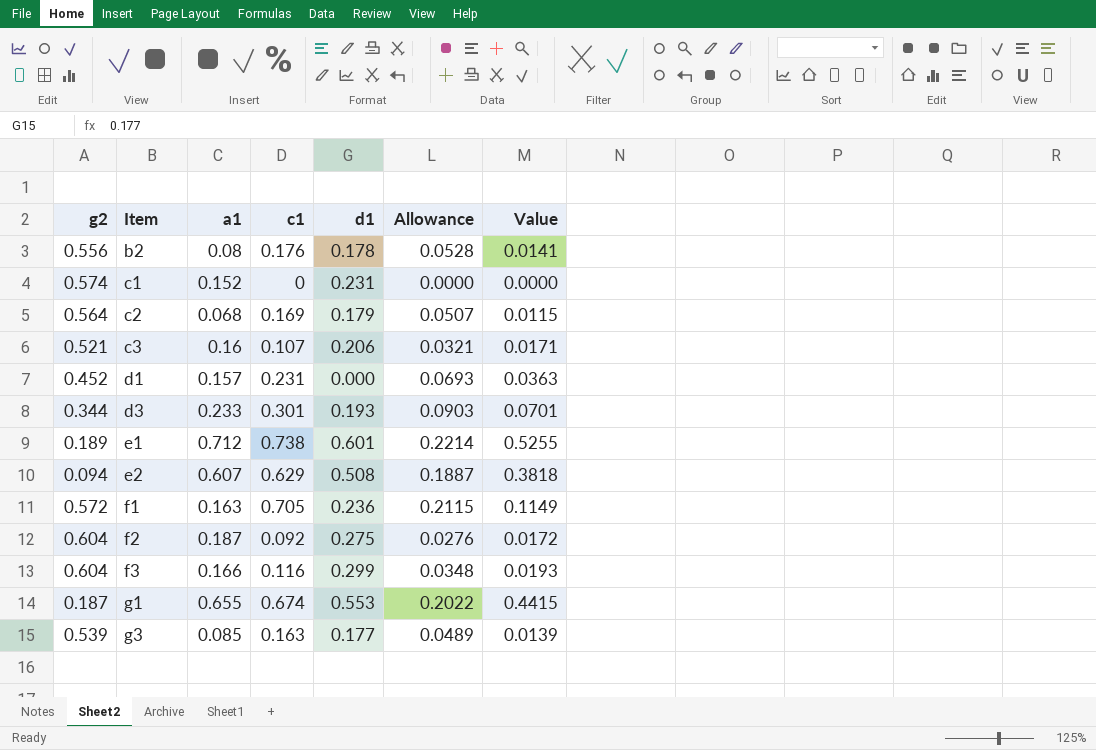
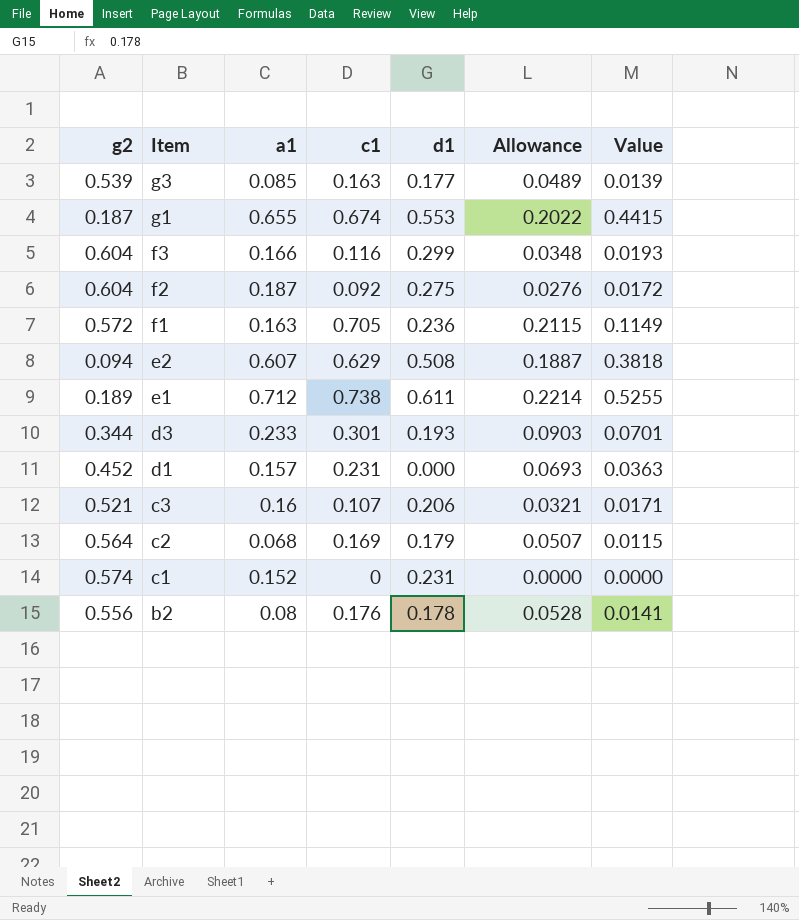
row order: Item ascending -> Item descending
e1 | d1: 0.601 -> 0.611

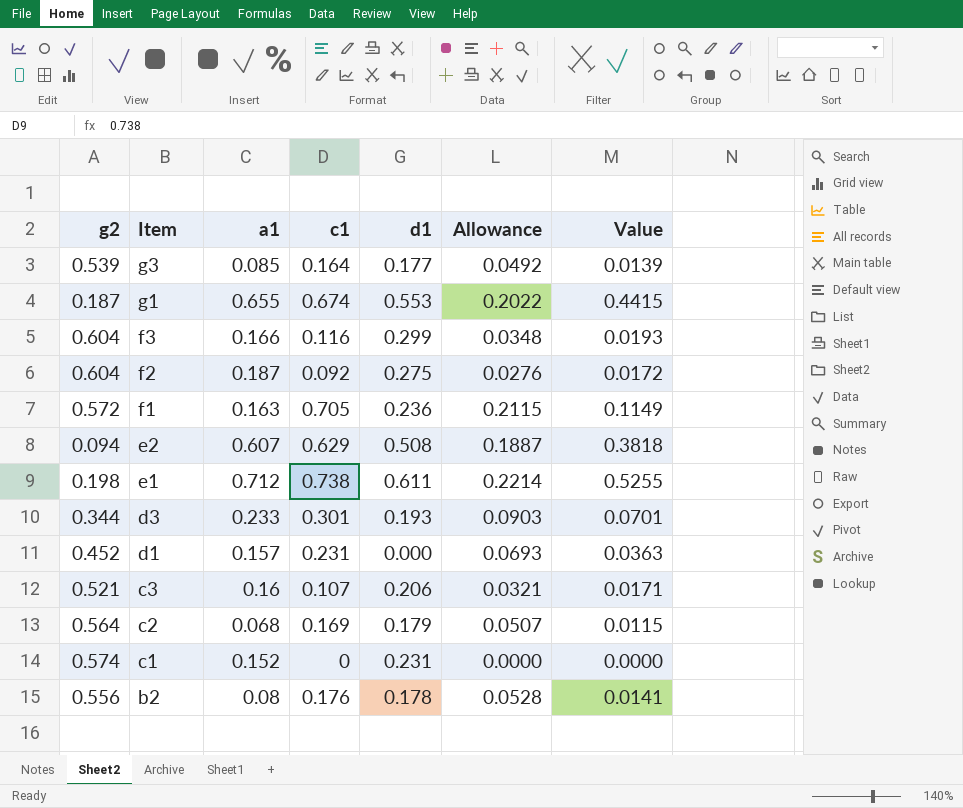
g3 | c1: 0.163 -> 0.164
g3 | Allowance: 0.0489 -> 0.0492
e1 | g2: 0.189 -> 0.198

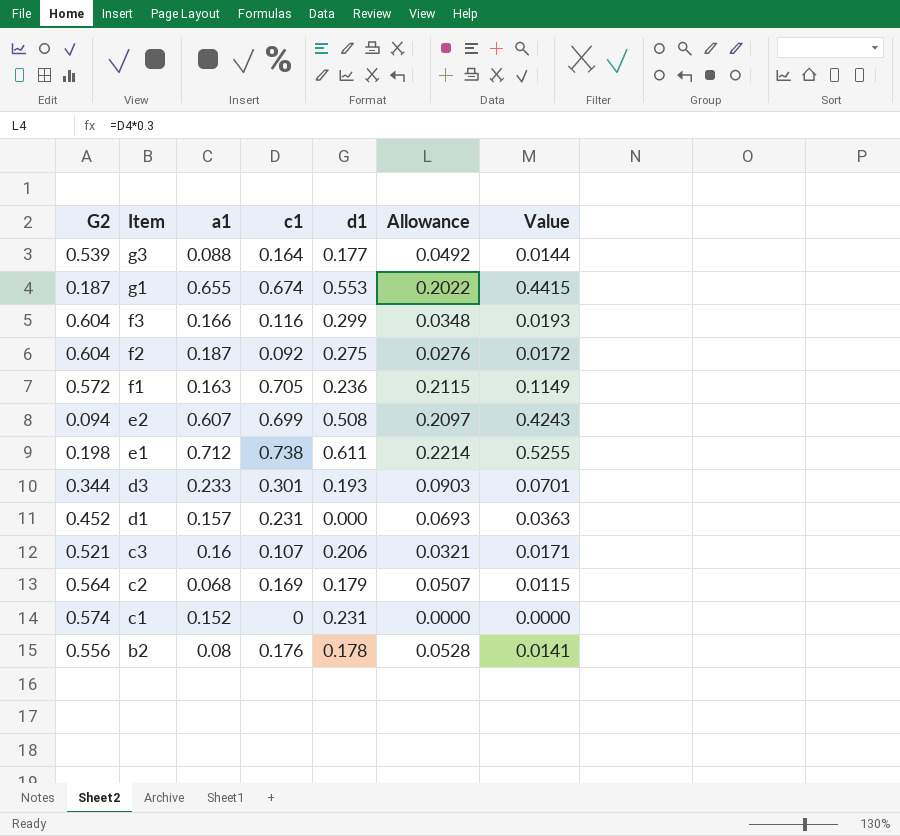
column name: g2 -> G2
g3 | a1: 0.085 -> 0.088
g3 | Value: 0.0139 -> 0.0144
e2 | c1: 0.629 -> 0.699
e2 | Allowance: 0.1887 -> 0.2097
e2 | Value: 0.3818 -> 0.4243

